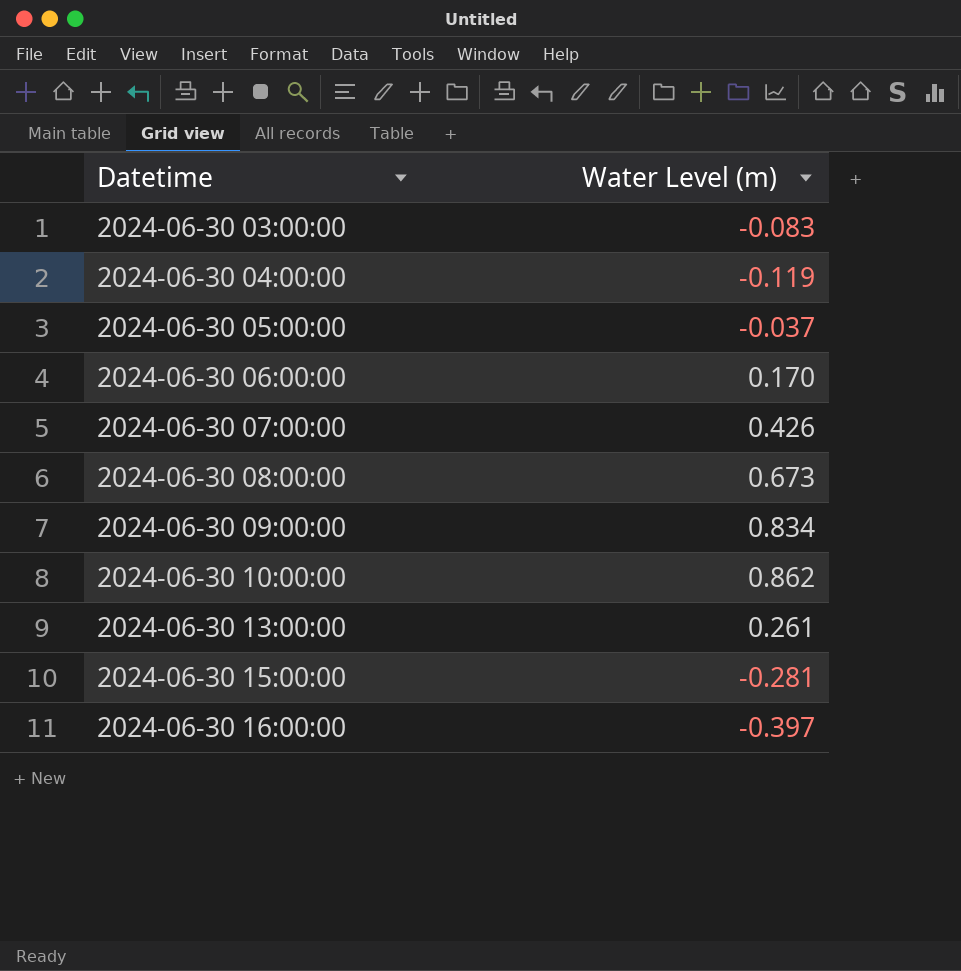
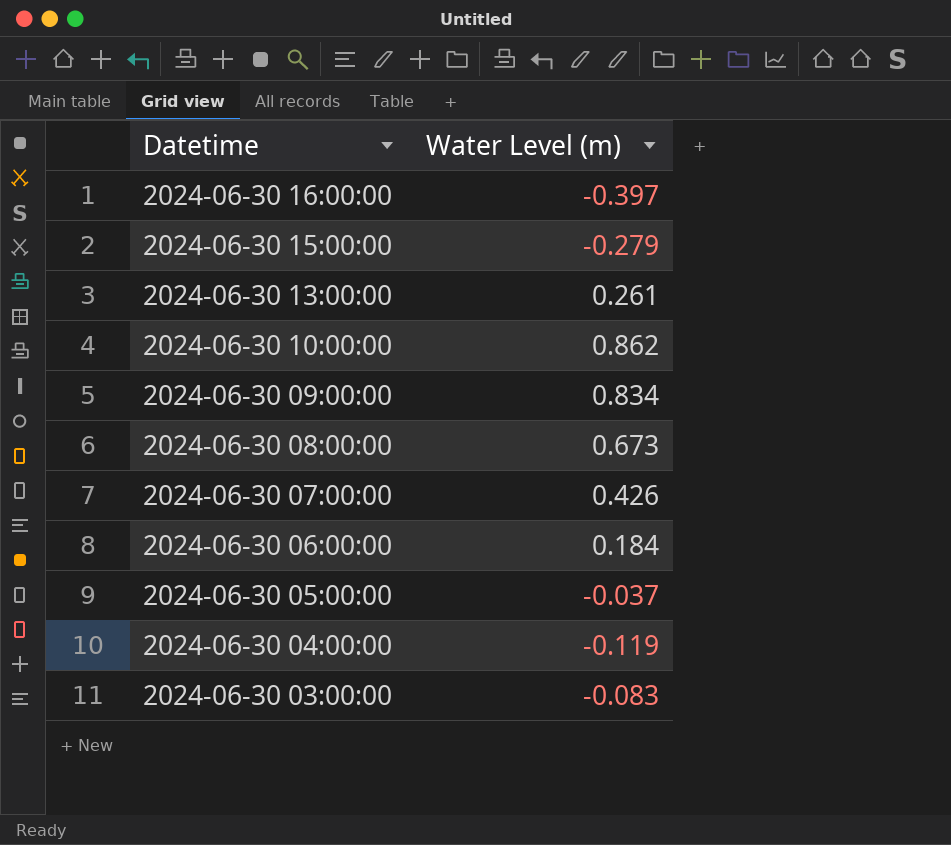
row order: Datetime ascending -> Datetime descending
2024-06-30 15:00:00 | Water Level (m): -0.281 -> -0.279
2024-06-30 06:00:00 | Water Level (m): 0.170 -> 0.184

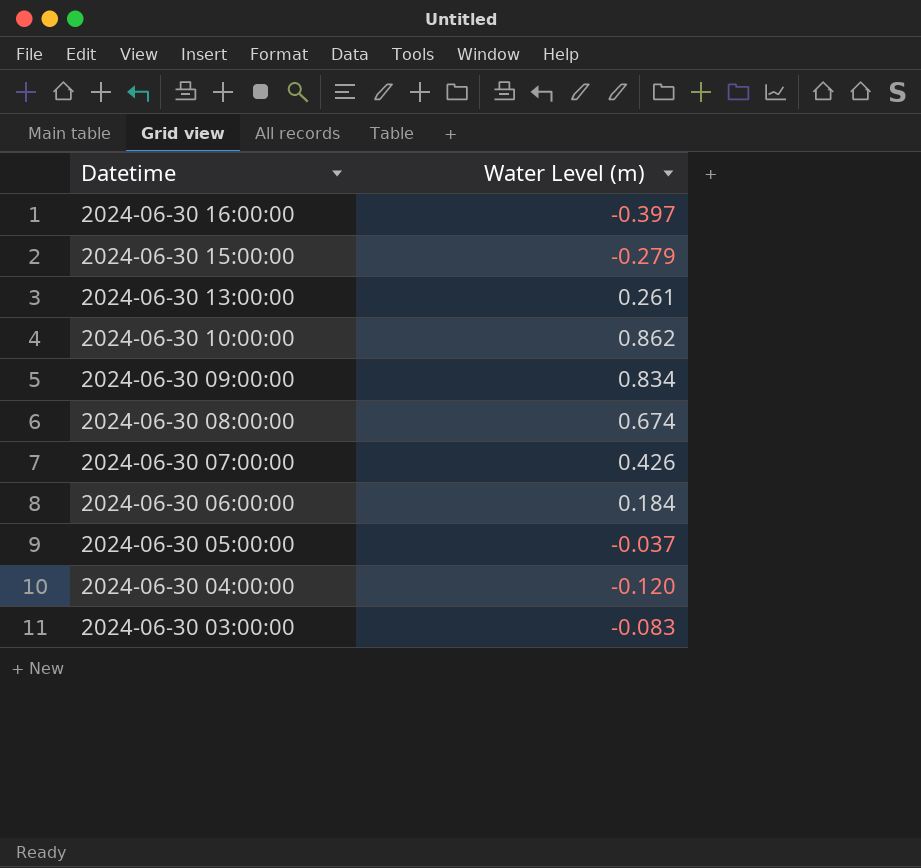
2024-06-30 08:00:00 | Water Level (m): 0.673 -> 0.674
2024-06-30 04:00:00 | Water Level (m): -0.119 -> -0.120

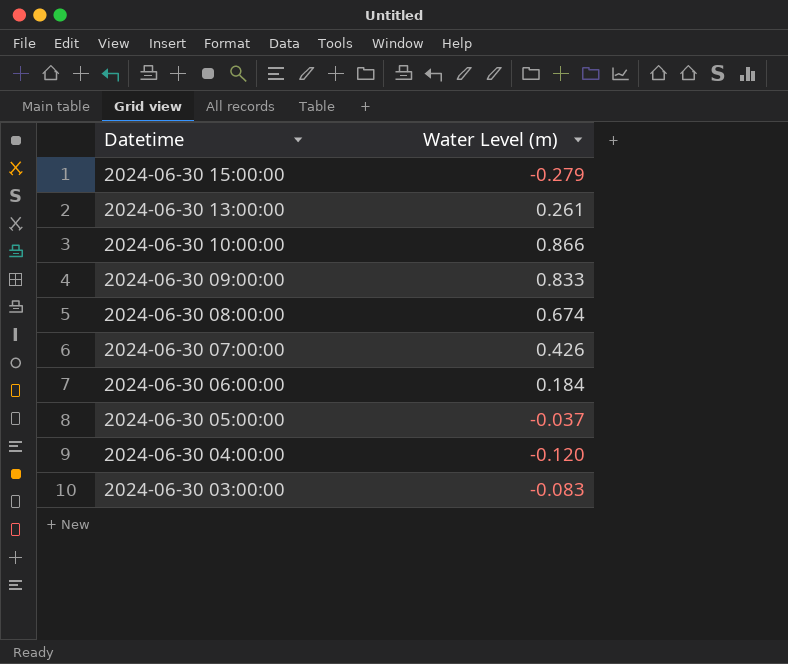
row 2024-06-30 16:00:00: -0.397 -> none
2024-06-30 10:00:00 | Water Level (m): 0.862 -> 0.866
2024-06-30 09:00:00 | Water Level (m): 0.834 -> 0.833

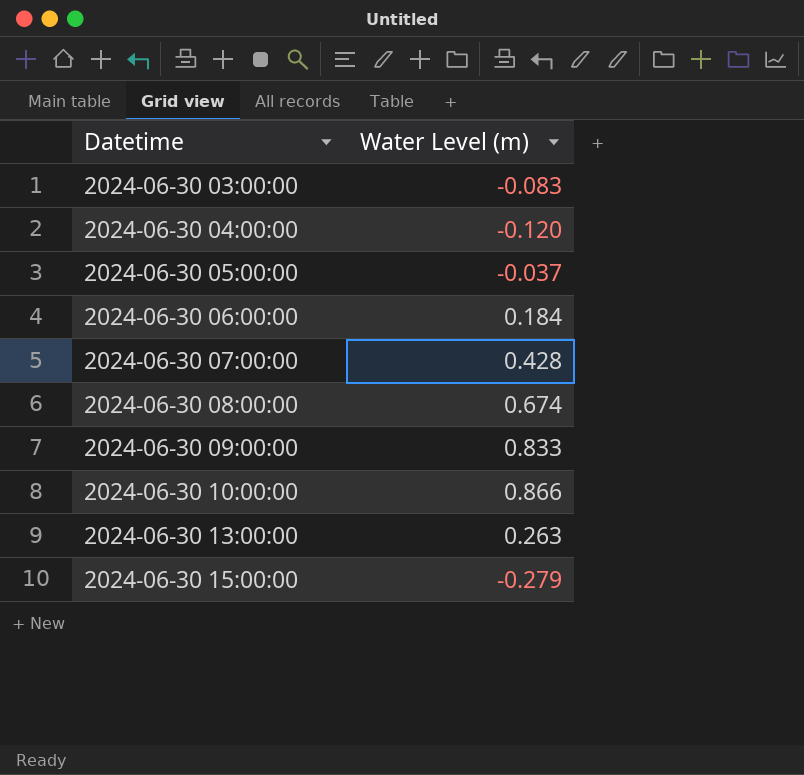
row order: Datetime descending -> Datetime ascending
2024-06-30 07:00:00 | Water Level (m): 0.426 -> 0.428
2024-06-30 13:00:00 | Water Level (m): 0.261 -> 0.263

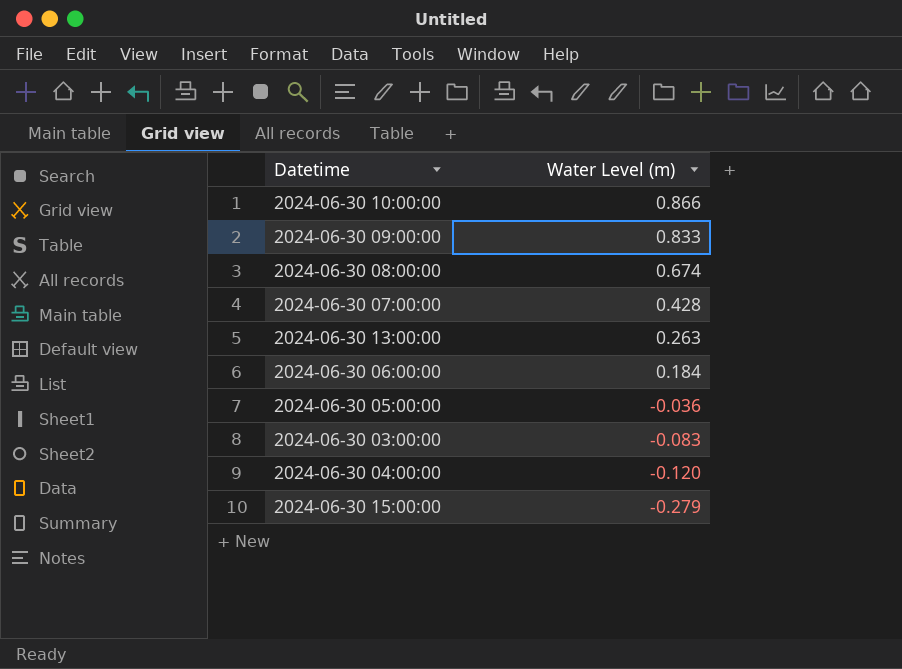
row order: Datetime ascending -> Water Level (m) descending
2024-06-30 05:00:00 | Water Level (m): -0.037 -> -0.036

